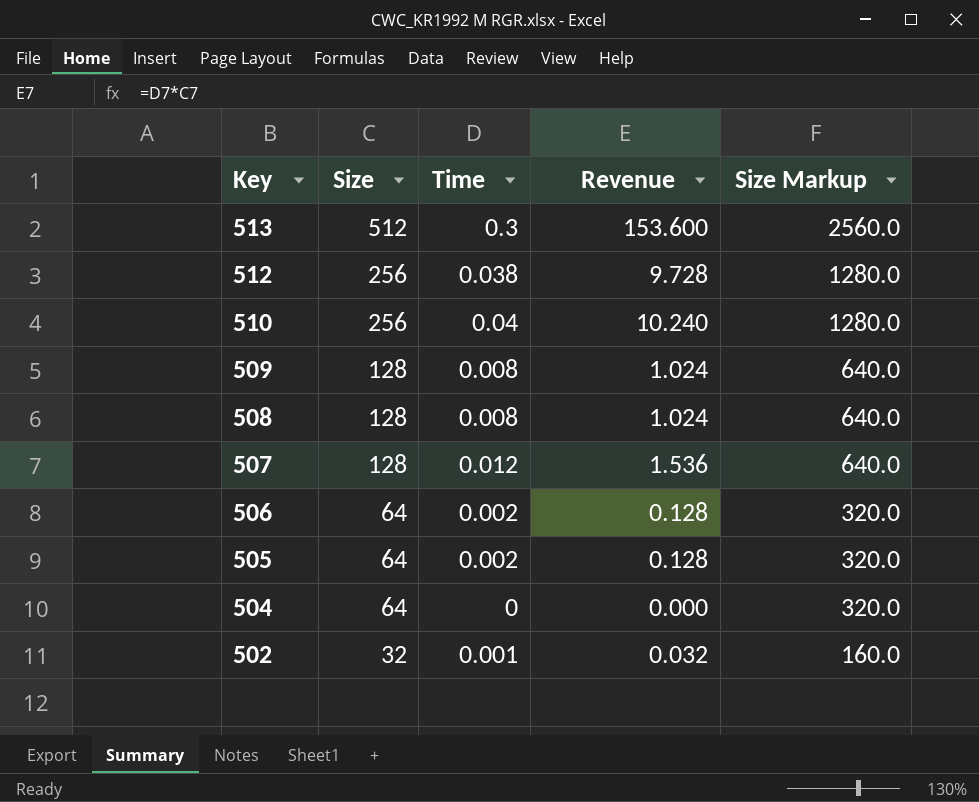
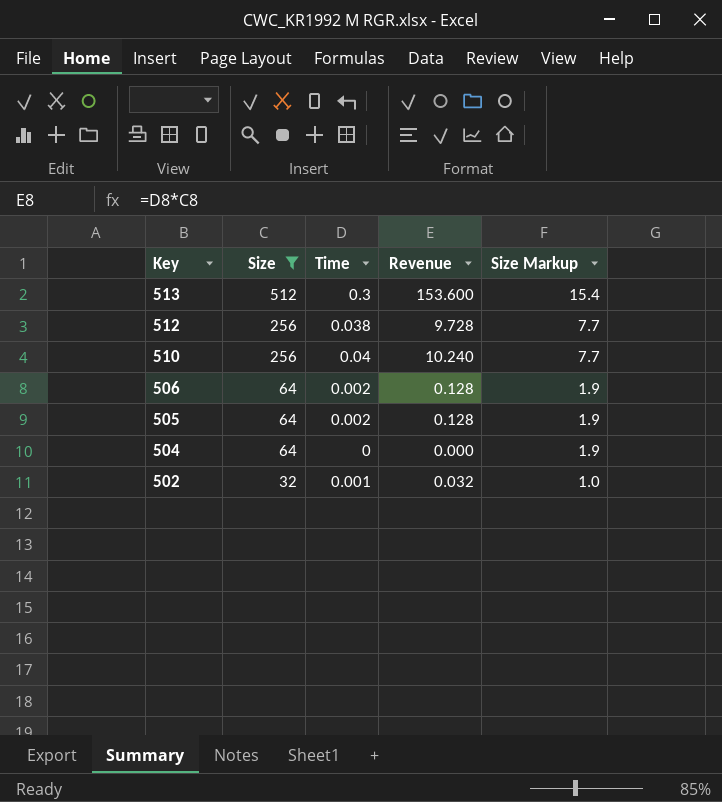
filter: none -> Size != 128
column Size Markup | formula: [Size] * 5 -> [Size] * 0.03

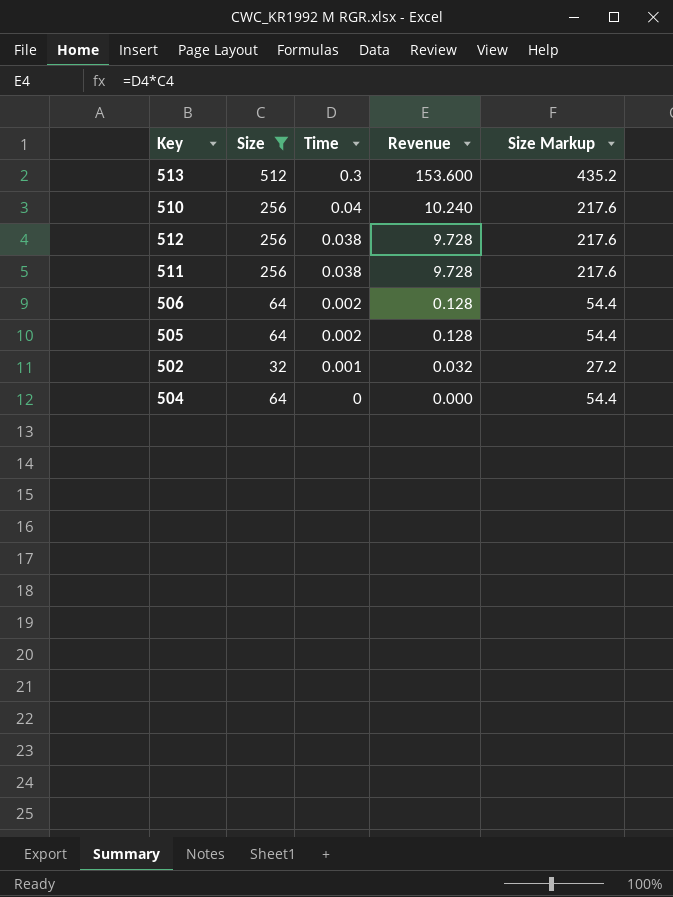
row order: Key descending -> Time descending
column Size Markup | formula: [Size] * 0.03 -> [Size] * 0.85
row 511: none -> 256 | 0.038 | 9.728 | 217.6

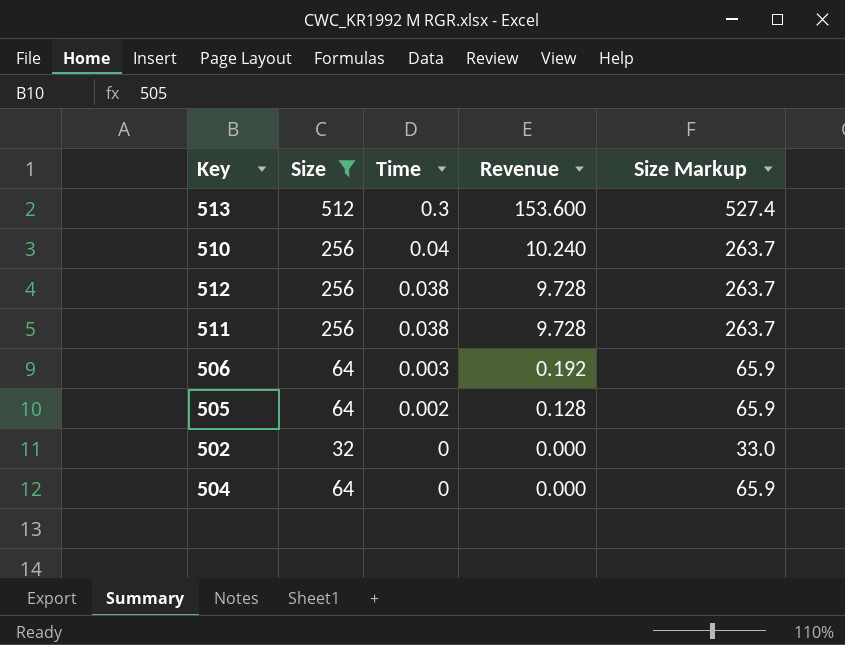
column Size Markup | formula: [Size] * 0.85 -> [Size] * 1.03
506 | Time: 0.002 -> 0.003
506 | Revenue: 0.128 -> 0.192
502 | Time: 0.001 -> 0
502 | Revenue: 0.032 -> 0.000

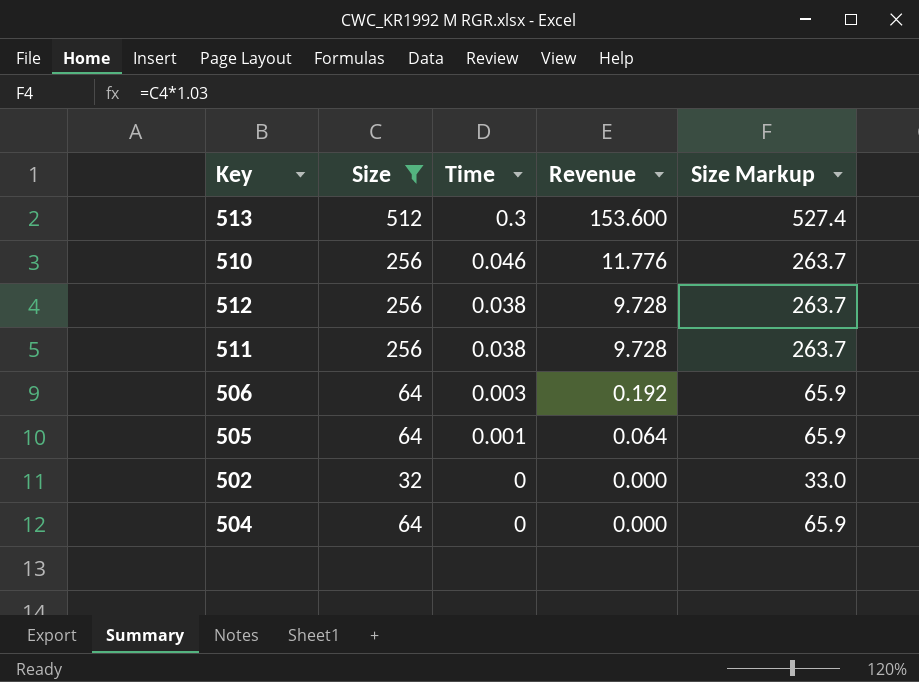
510 | Time: 0.04 -> 0.046
510 | Revenue: 10.240 -> 11.776
505 | Time: 0.002 -> 0.001
505 | Revenue: 0.128 -> 0.064

